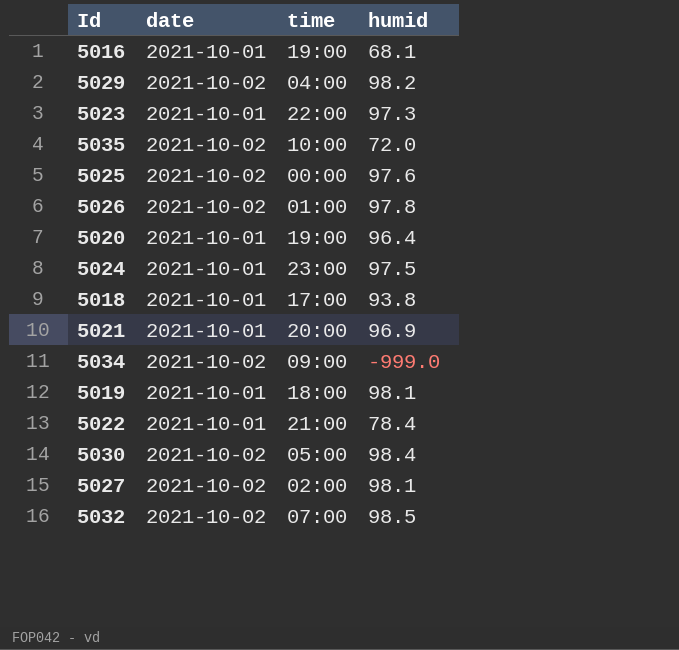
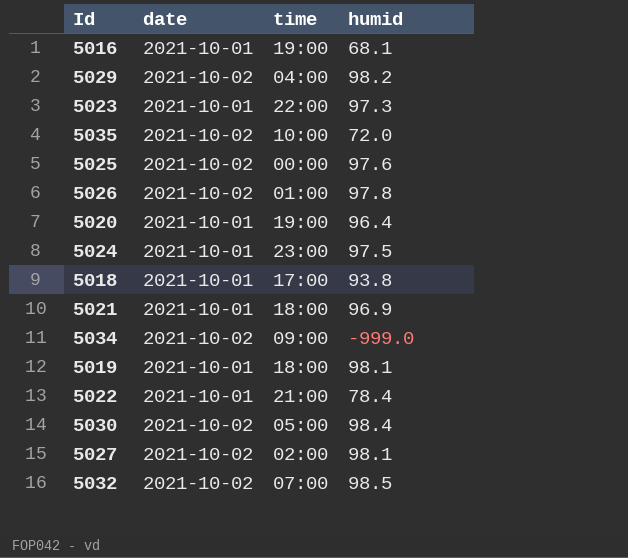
5021 | time: 20:00 -> 18:00

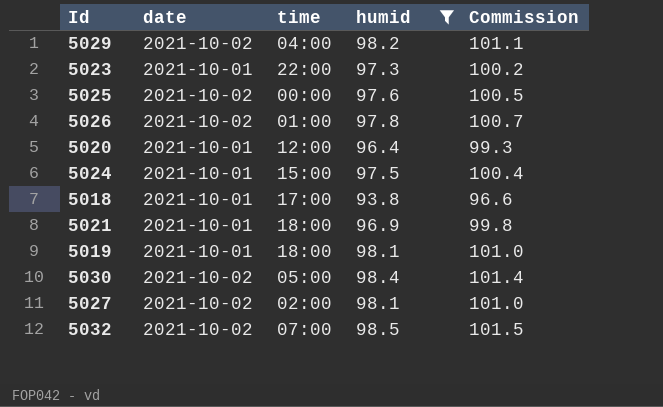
filter: none -> humid >= 93.8
column Commission | formula: none -> [humid] * 1.03
5020 | time: 19:00 -> 12:00
5024 | time: 23:00 -> 15:00

